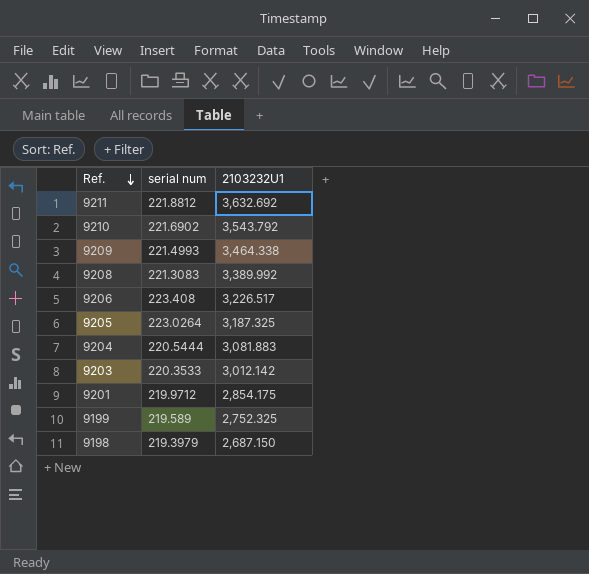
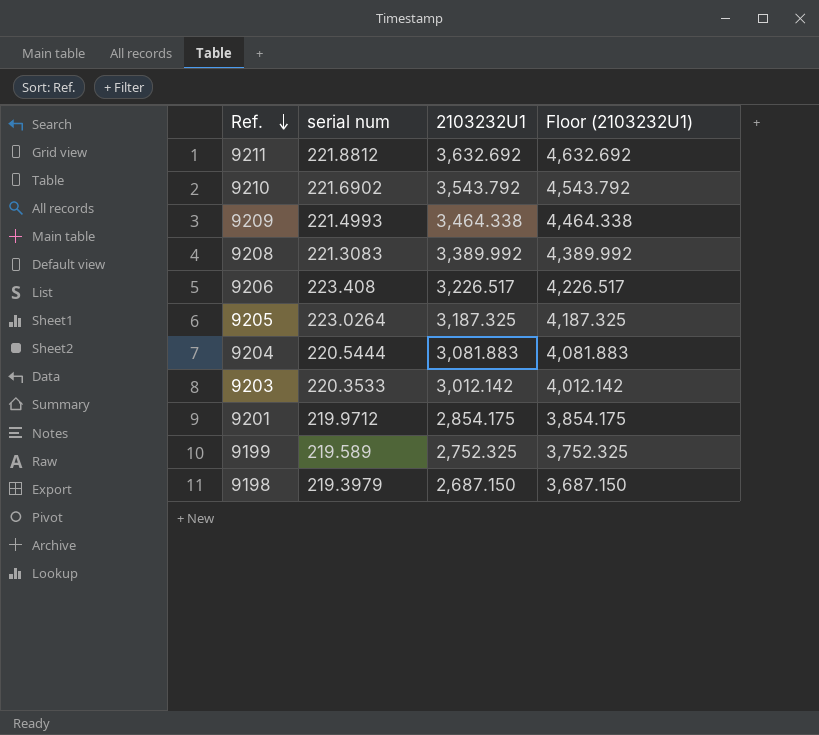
column Floor (2103232U1) | formula: none -> [2103232U1] + 1000

